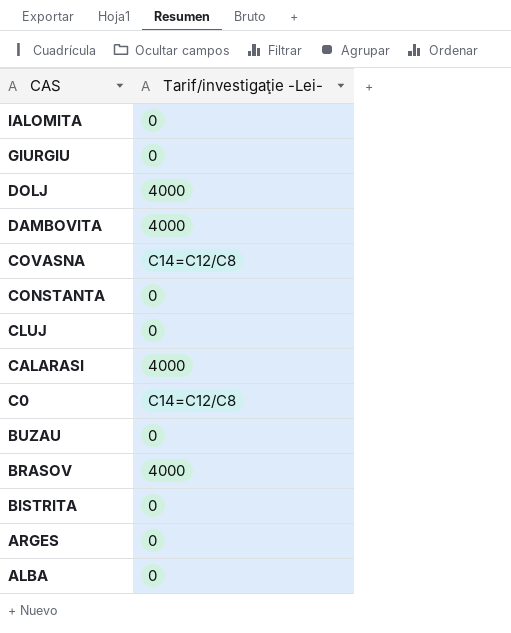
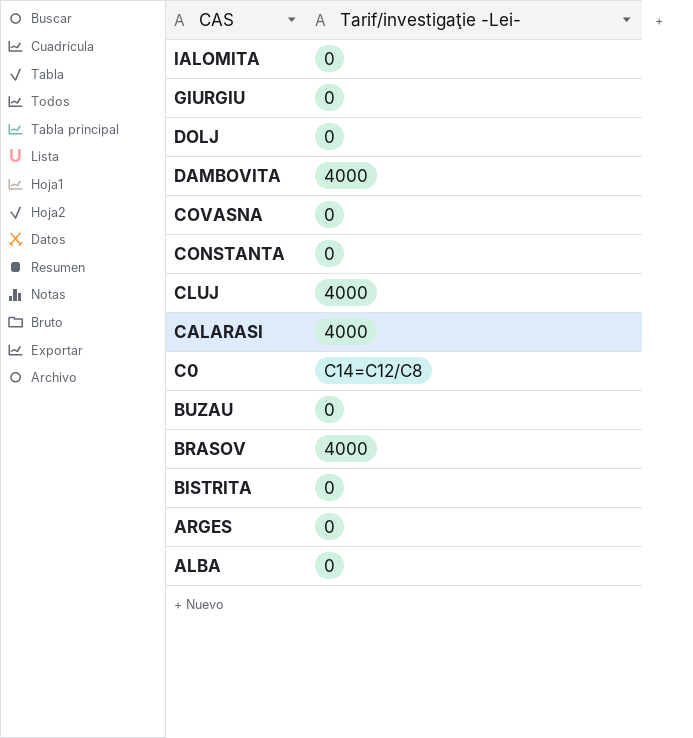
DOLJ | Tarif/investigaţie -Lei-: 4000 -> 0
COVASNA | Tarif/investigaţie -Lei-: C14=C12/C8 -> 0
CLUJ | Tarif/investigaţie -Lei-: 0 -> 4000

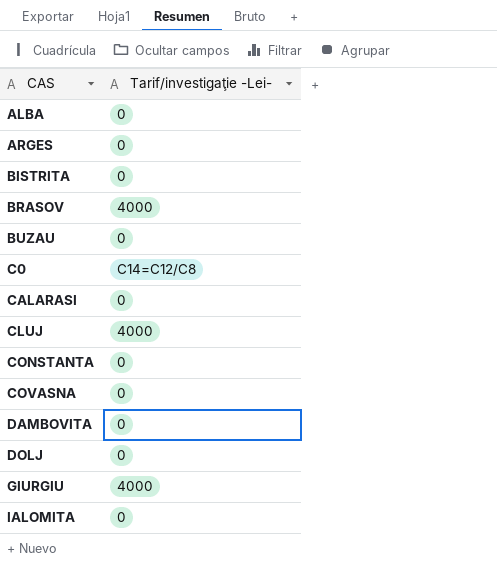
row order: CAS descending -> CAS ascending
CALARASI | Tarif/investigaţie -Lei-: 4000 -> 0
DAMBOVITA | Tarif/investigaţie -Lei-: 4000 -> 0
GIURGIU | Tarif/investigaţie -Lei-: 0 -> 4000

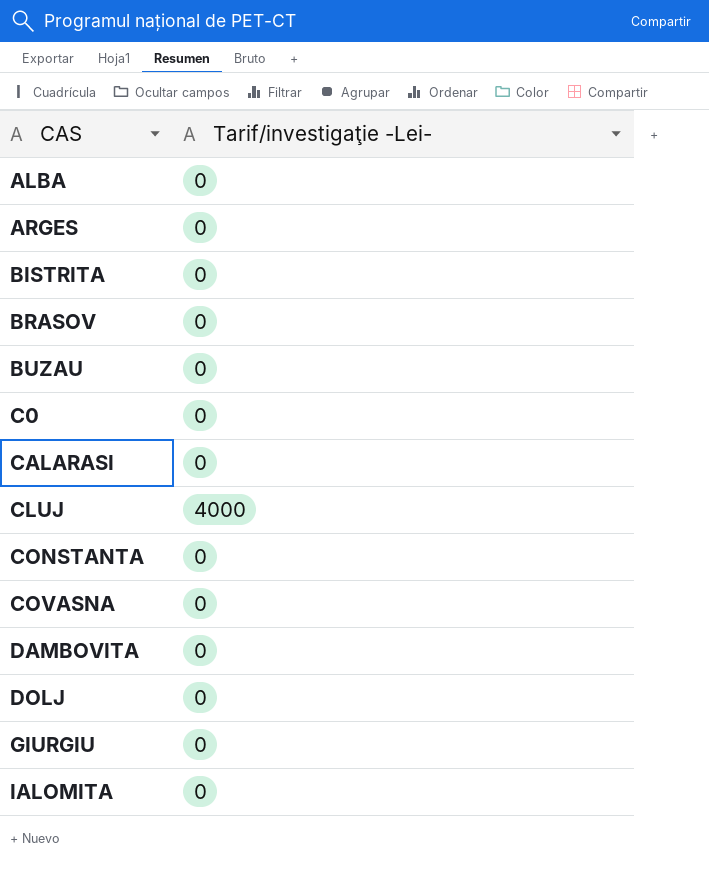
BRASOV | Tarif/investigaţie -Lei-: 4000 -> 0
C0 | Tarif/investigaţie -Lei-: C14=C12/C8 -> 0
GIURGIU | Tarif/investigaţie -Lei-: 4000 -> 0

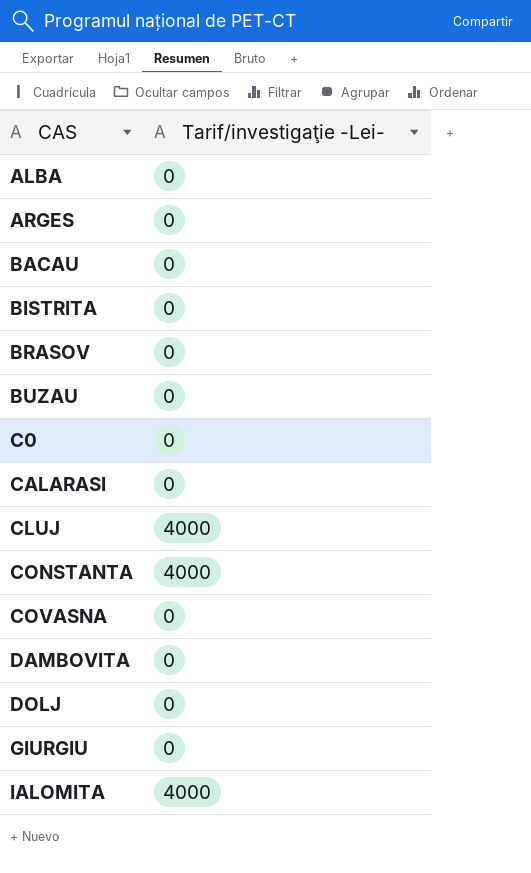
row BACAU: none -> 0
CONSTANTA | Tarif/investigaţie -Lei-: 0 -> 4000
IALOMITA | Tarif/investigaţie -Lei-: 0 -> 4000

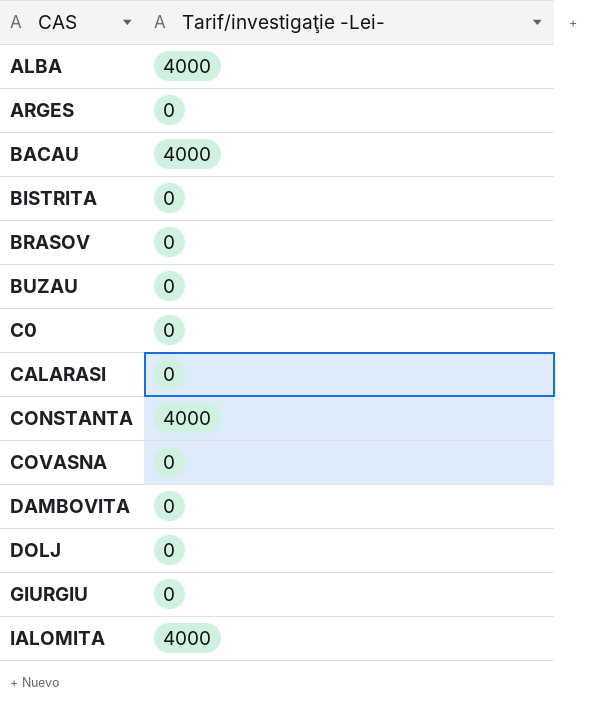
row CLUJ: 4000 -> none
ALBA | Tarif/investigaţie -Lei-: 0 -> 4000
BACAU | Tarif/investigaţie -Lei-: 0 -> 4000

